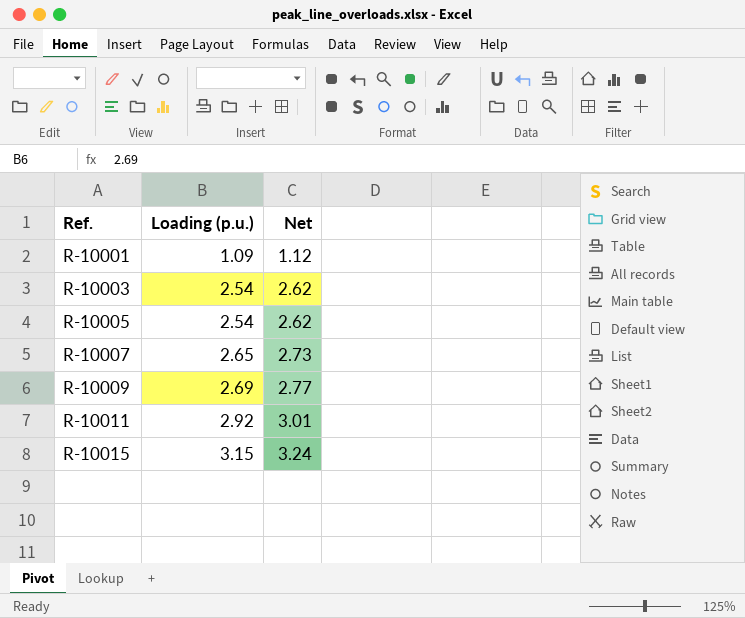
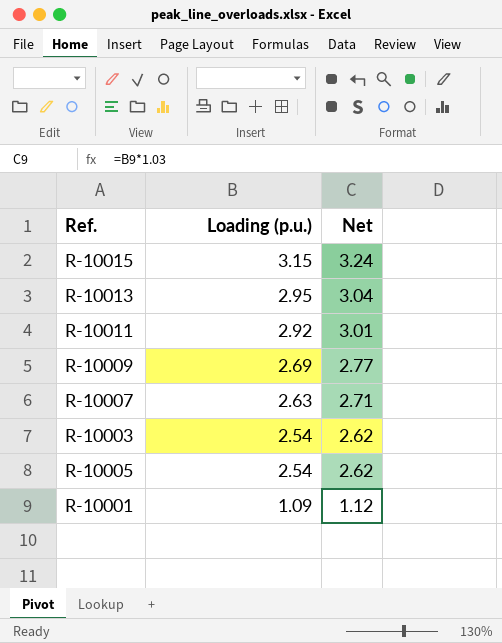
row order: Ref. ascending -> Loading (p.u.) descending
row R-10013: none -> 2.95 | 3.04
R-10007 | Loading (p.u.): 2.65 -> 2.63
R-10007 | Net: 2.73 -> 2.71

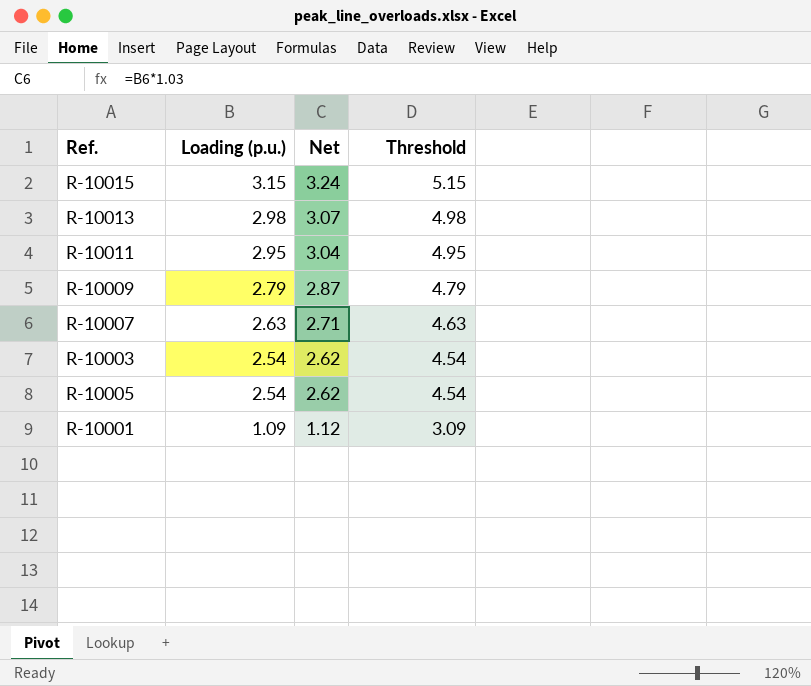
column Threshold | formula: none -> [Loading (p.u.)] + 2
R-10013 | Loading (p.u.): 2.95 -> 2.98
R-10013 | Net: 3.04 -> 3.07
R-10011 | Loading (p.u.): 2.92 -> 2.95
R-10011 | Net: 3.01 -> 3.04
R-10009 | Loading (p.u.): 2.69 -> 2.79
R-10009 | Net: 2.77 -> 2.87

